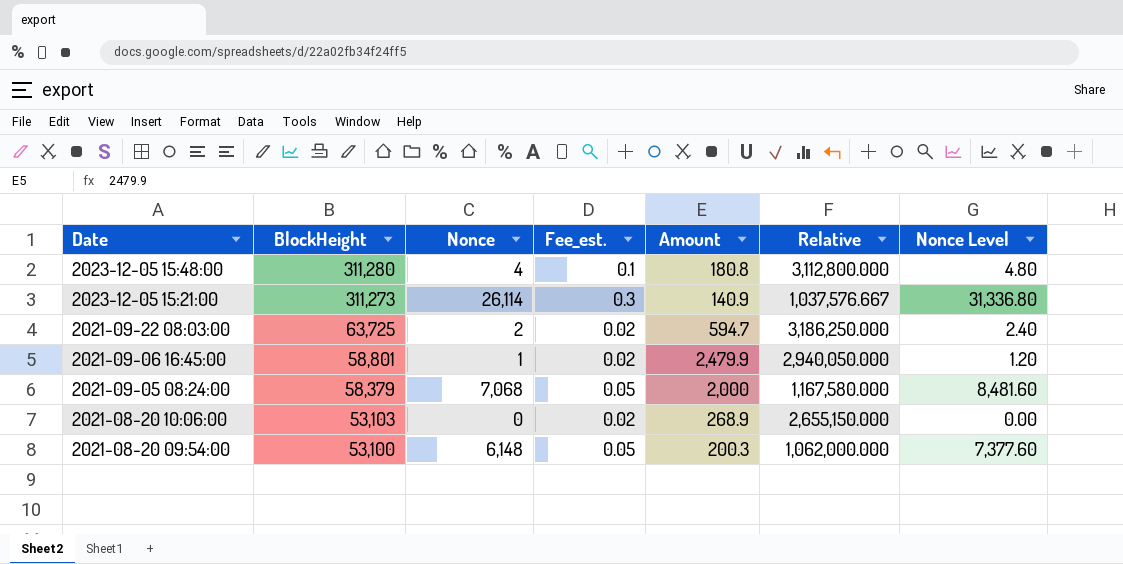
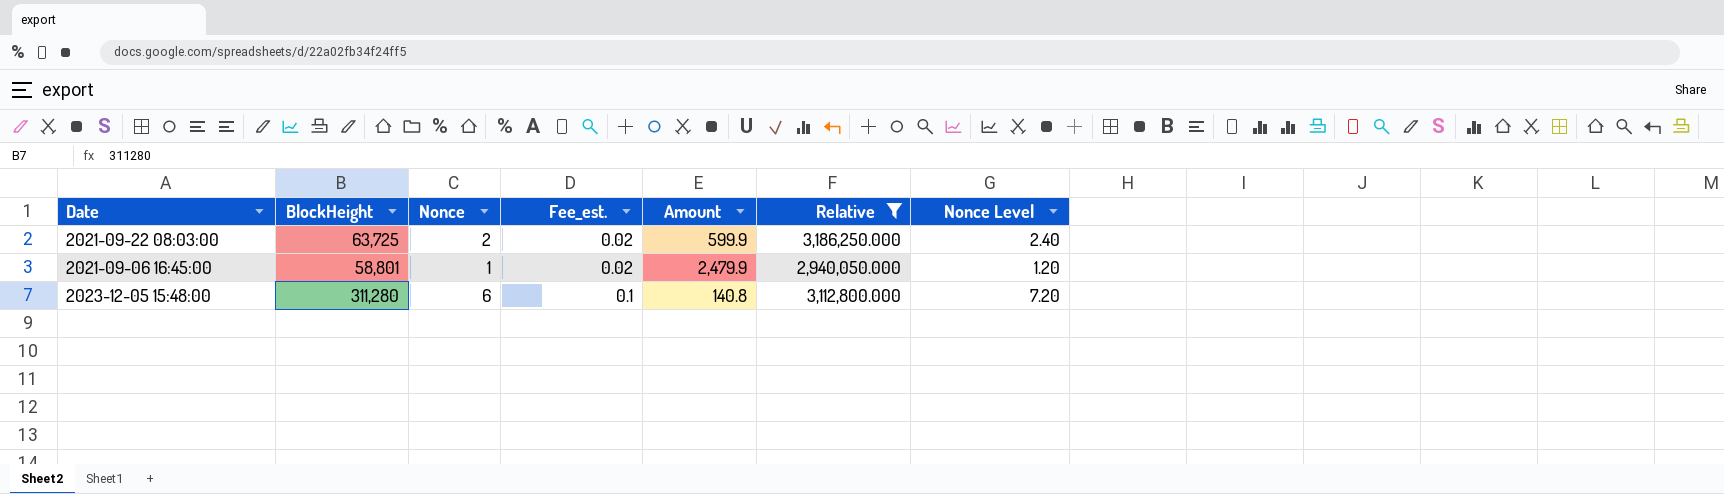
filter: none -> Relative >= 2,940,050.000
row order: Date descending -> Fee_est. ascending
2021-09-22 08:03:00 | Amount: 594.7 -> 599.9
2023-12-05 15:48:00 | Nonce: 4 -> 6
2023-12-05 15:48:00 | Amount: 180.8 -> 140.8
2023-12-05 15:48:00 | Nonce Level: 4.80 -> 7.20

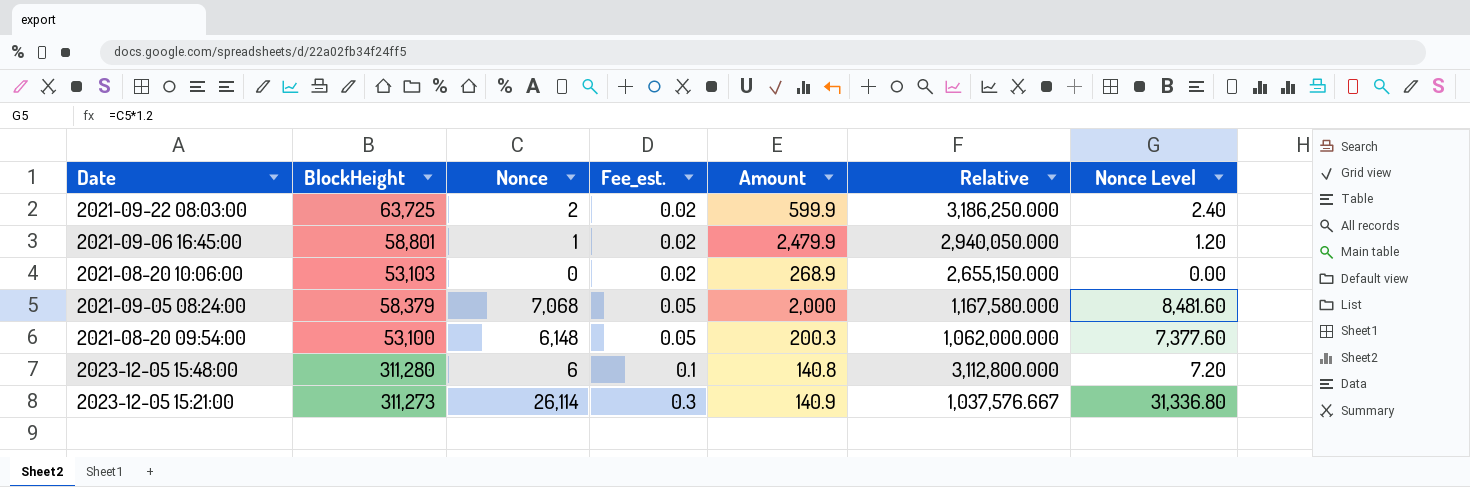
filter: Relative >= 2,940,050.000 -> none

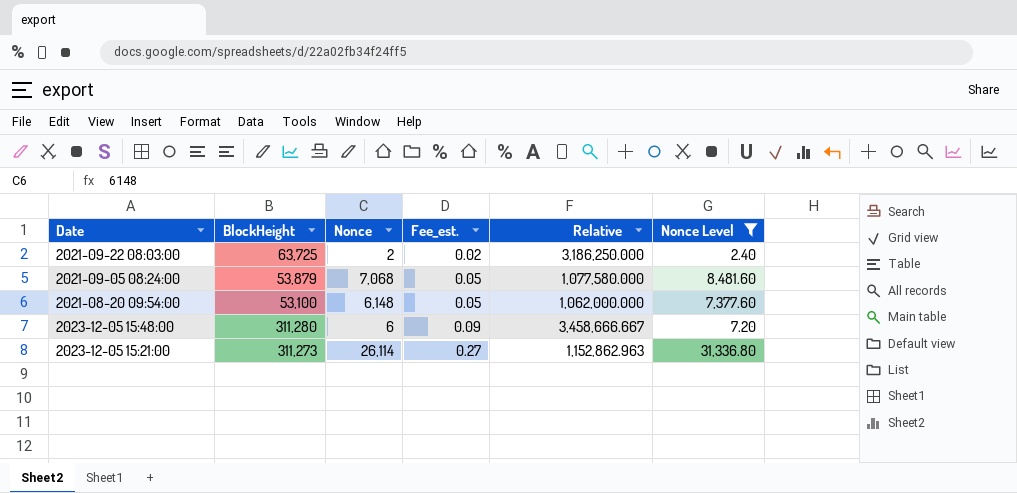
filter: none -> Nonce Level >= 2.40
column Amount | position: 5 -> none
2021-09-05 08:24:00 | BlockHeight: 58,379 -> 53,879
2021-09-05 08:24:00 | Relative: 1,167,580.000 -> 1,077,580.000
2023-12-05 15:48:00 | Fee_est.: 0.1 -> 0.09
2023-12-05 15:48:00 | Relative: 3,112,800.000 -> 3,458,666.667
2023-12-05 15:21:00 | Fee_est.: 0.3 -> 0.27
2023-12-05 15:21:00 | Relative: 1,037,576.667 -> 1,152,862.963

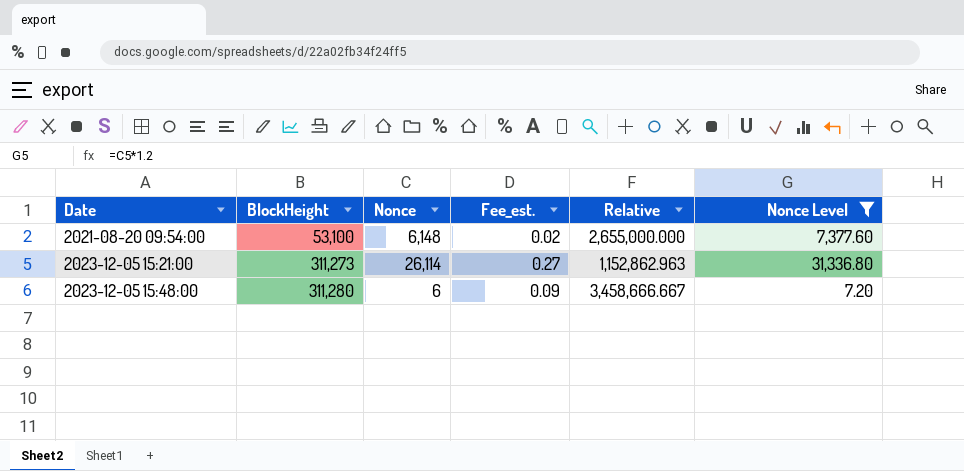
row order: Fee_est. ascending -> Date ascending
row 2021-09-22 08:03:00: 63,725 | 2 | 0.02 | 3,186,250.000 | 2.40 -> none
row 2021-09-05 08:24:00: 53,879 | 7,068 | 0.05 | 1,077,580.000 | 8,481.60 -> none
2021-08-20 09:54:00 | Fee_est.: 0.05 -> 0.02
2021-08-20 09:54:00 | Relative: 1,062,000.000 -> 2,655,000.000

